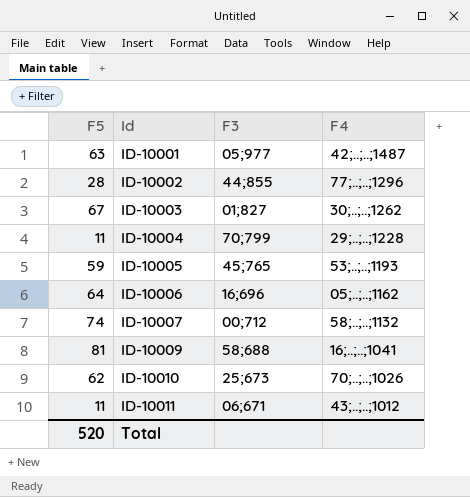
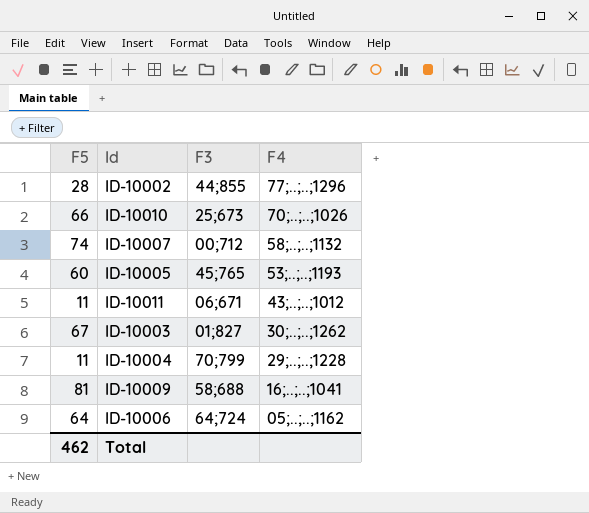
row order: Id ascending -> F4 descending
row ID-10001: 63 | 05;977 | 42;..;..;1487 -> none
ID-10010 | F5: 62 -> 66
ID-10005 | F5: 59 -> 60
ID-10006 | F3: 16;696 -> 64;724
Total | F5: 520 -> 462

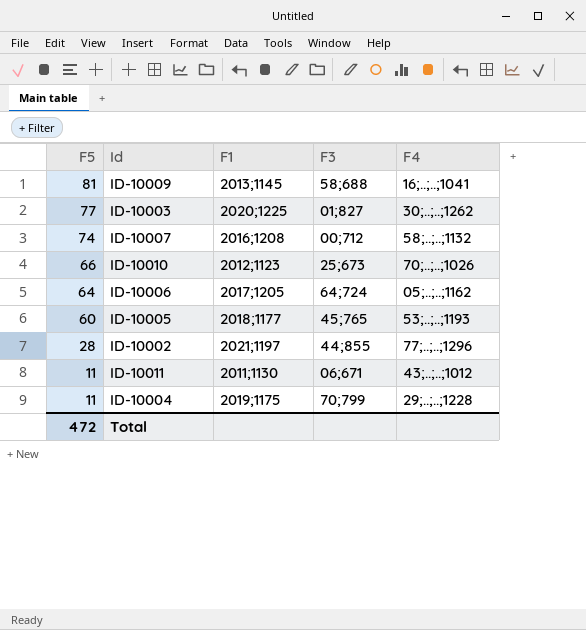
row order: F4 descending -> F5 descending
column F1 | position: none -> 3
ID-10003 | F5: 67 -> 77
Total | F5: 462 -> 472

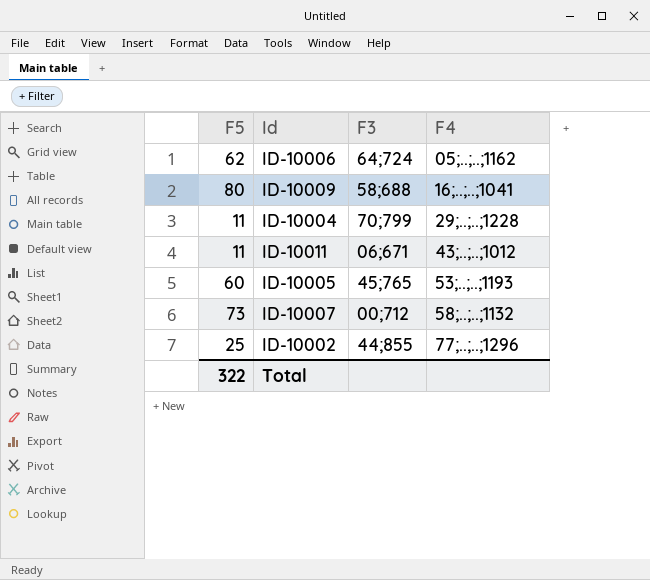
row order: F5 descending -> F4 ascending
column F1 | position: 3 -> none
row ID-10003: 77 | 2020;1225 | 01;827 | 30;..;..;1262 -> none
row ID-10010: 66 | 2012;1123 | 25;673 | 70;..;..;1026 -> none
ID-10006 | F5: 64 -> 62
ID-10009 | F5: 81 -> 80
ID-10007 | F5: 74 -> 73
ID-10002 | F5: 28 -> 25
Total | F5: 472 -> 322

